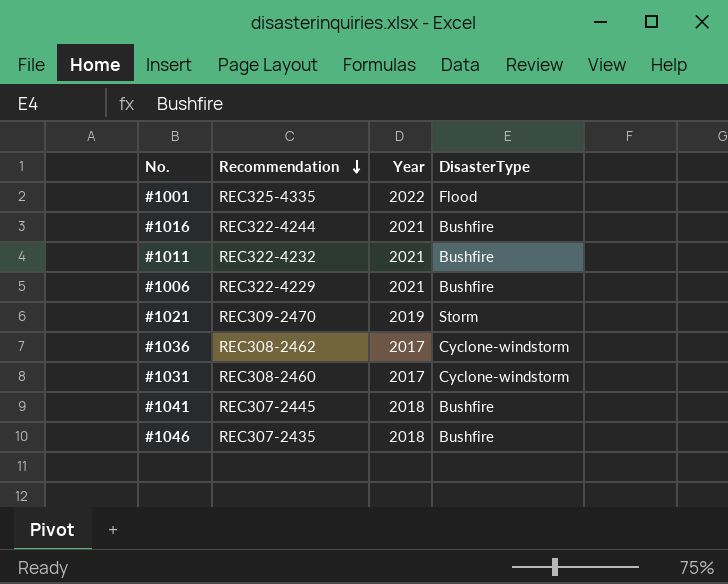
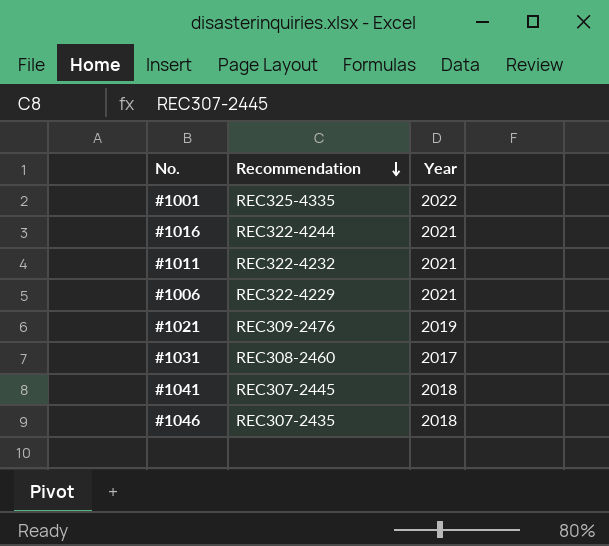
column DisasterType | position: 4 -> none
row #1036: REC308-2462 | 2017 | Cyclone-windstorm -> none
#1021 | Recommendation: REC309-2470 -> REC309-2476

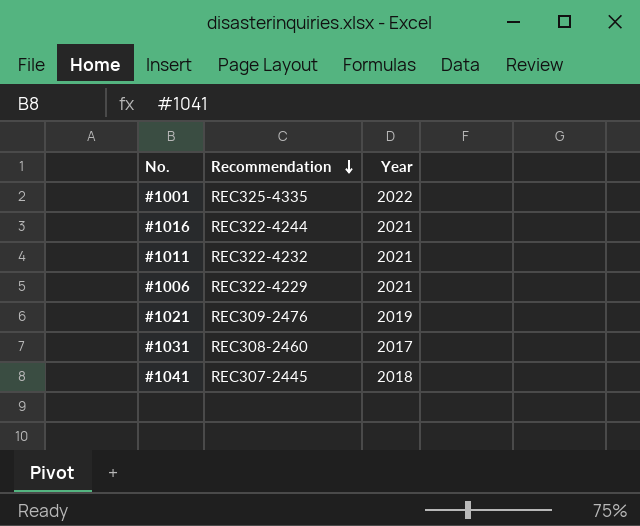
row #1046: REC307-2435 | 2018 -> none

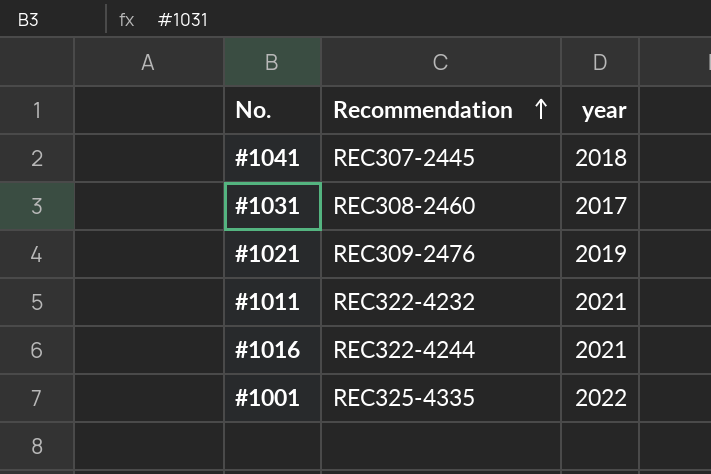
row order: Recommendation descending -> Recommendation ascending
column name: Year -> year
row #1006: REC322-4229 | 2021 -> none

